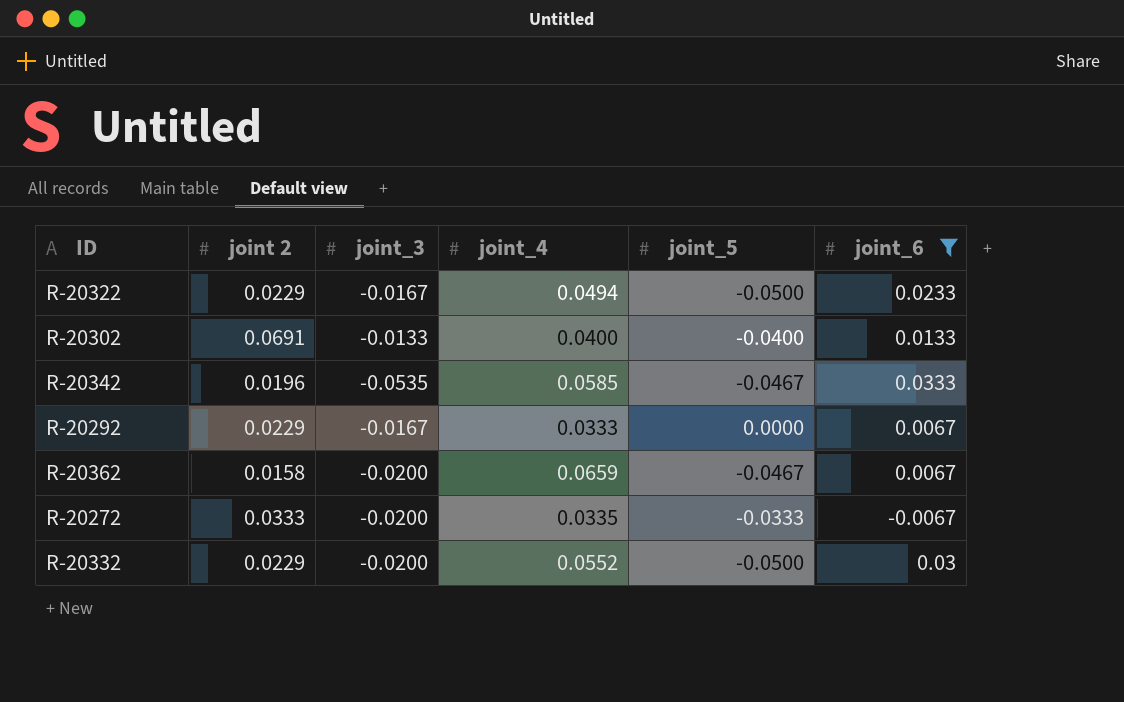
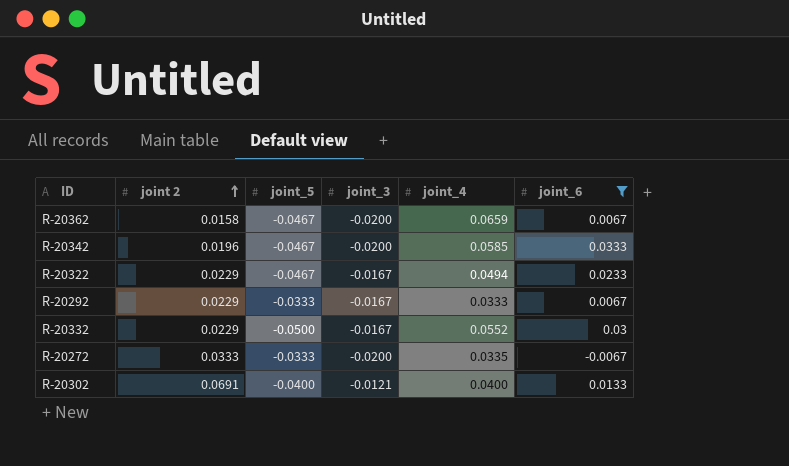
row order: none -> joint 2 ascending
column joint_5 | position: 5 -> 3
R-20342 | joint_3: -0.0535 -> -0.0200
R-20322 | joint_5: -0.0500 -> -0.0467
R-20292 | joint_5: 0.0000 -> -0.0333
R-20332 | joint_3: -0.0200 -> -0.0167
R-20302 | joint_3: -0.0133 -> -0.0121

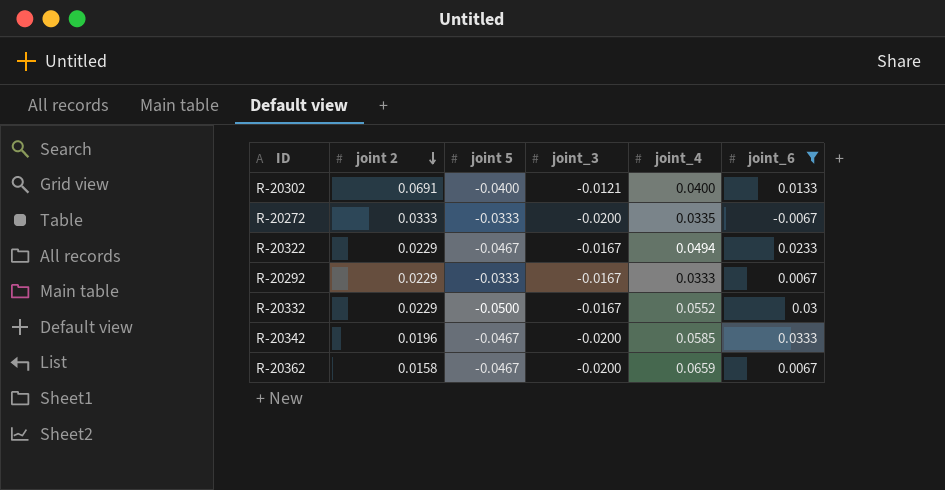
row order: joint 2 ascending -> joint 2 descending
column name: joint_5 -> joint 5

